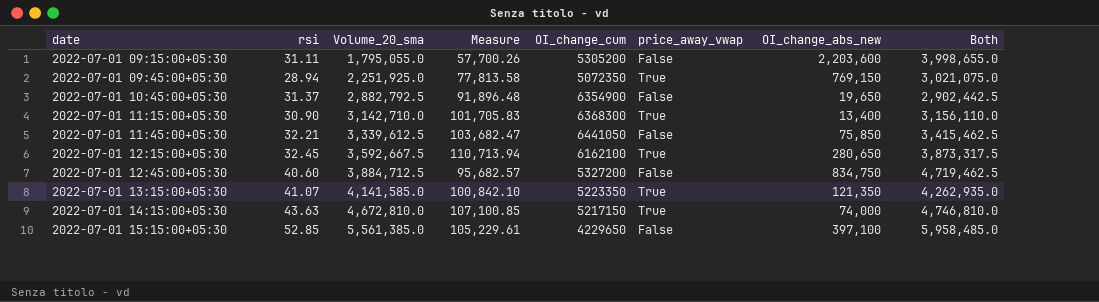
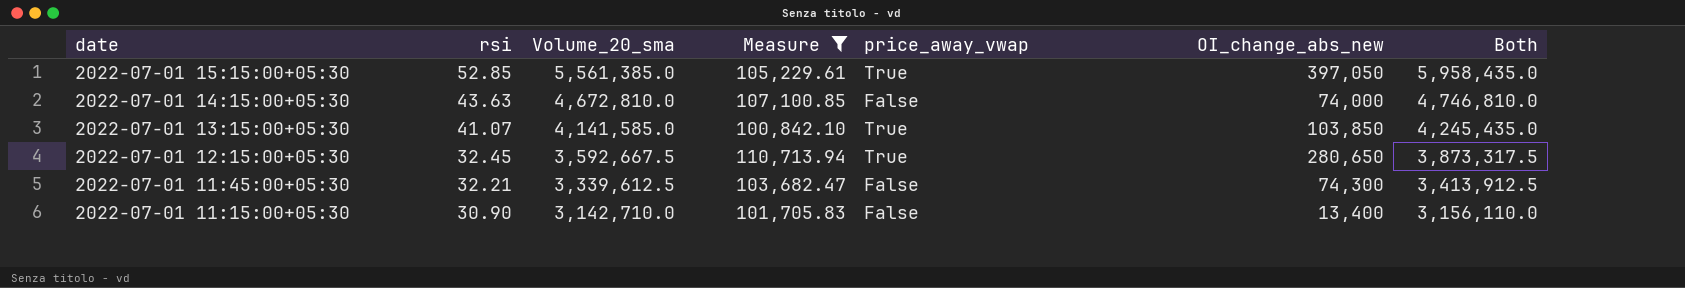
filter: none -> Measure >= 100,842.10
row order: date ascending -> date descending
column OI_change_cum | position: 5 -> none
2022-07-01 15:15:00+05:30 | price_away_vwap: False -> True
2022-07-01 15:15:00+05:30 | OI_change_abs_new: 397,100 -> 397,050
2022-07-01 15:15:00+05:30 | Both: 5,958,485.0 -> 5,958,435.0
2022-07-01 14:15:00+05:30 | price_away_vwap: True -> False
2022-07-01 13:15:00+05:30 | OI_change_abs_new: 121,350 -> 103,850
2022-07-01 13:15:00+05:30 | Both: 4,262,935.0 -> 4,245,435.0
2022-07-01 11:45:00+05:30 | OI_change_abs_new: 75,850 -> 74,300
2022-07-01 11:45:00+05:30 | Both: 3,415,462.5 -> 3,413,912.5
2022-07-01 11:15:00+05:30 | price_away_vwap: True -> False

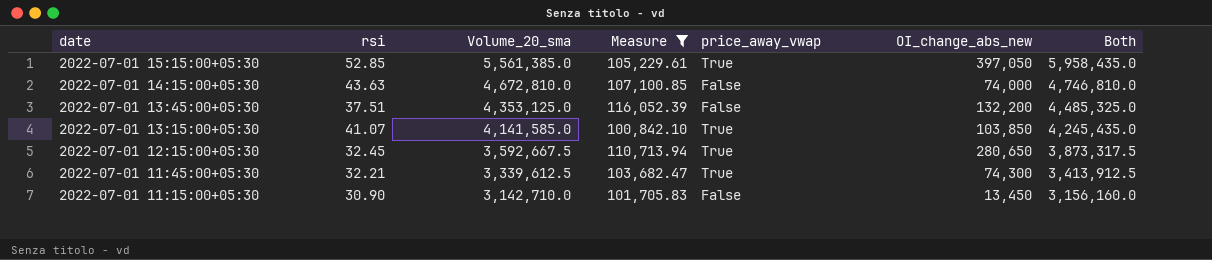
row 2022-07-01 13:45:00+05:30: none -> 37.51 | 4,353,125.0 | 116,052.39 | False | 132,200 | 4,485,325.0
2022-07-01 11:45:00+05:30 | price_away_vwap: False -> True
2022-07-01 11:15:00+05:30 | OI_change_abs_new: 13,400 -> 13,450
2022-07-01 11:15:00+05:30 | Both: 3,156,110.0 -> 3,156,160.0

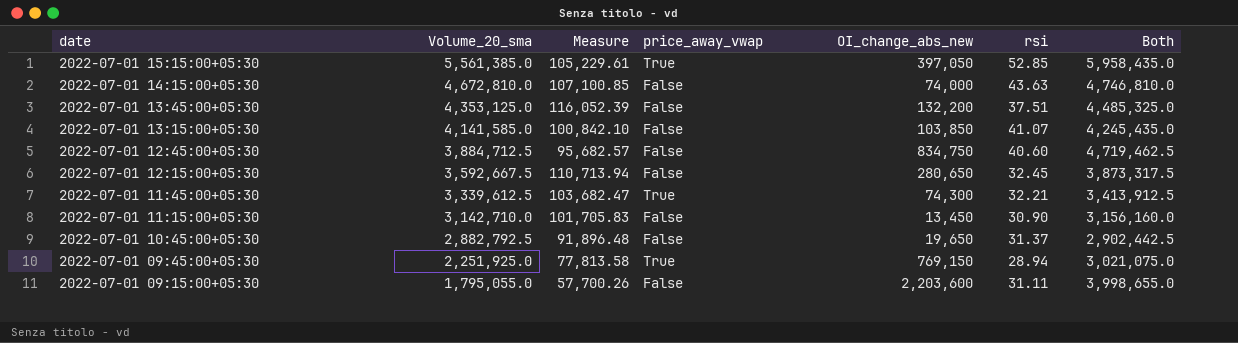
filter: Measure >= 100,842.10 -> none
column rsi | position: 2 -> 6
2022-07-01 13:15:00+05:30 | price_away_vwap: True -> False
2022-07-01 12:15:00+05:30 | price_away_vwap: True -> False

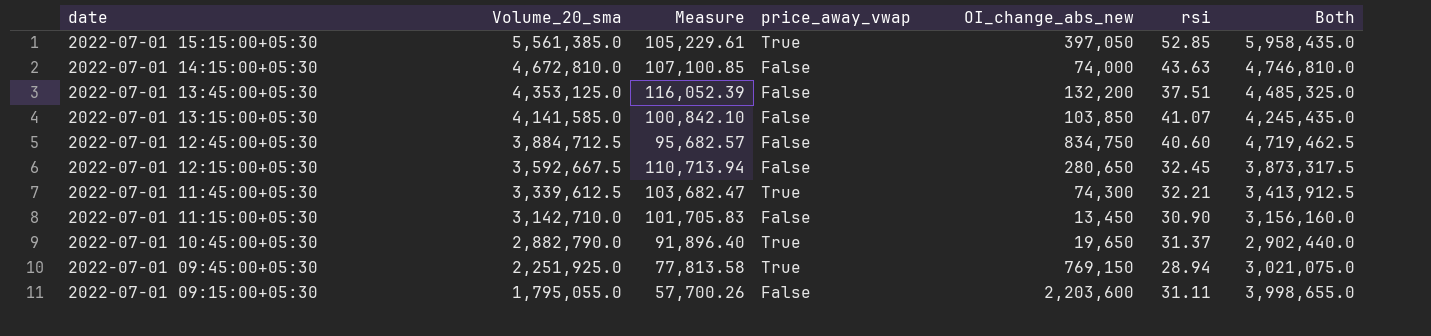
2022-07-01 10:45:00+05:30 | Volume_20_sma: 2,882,792.5 -> 2,882,790.0
2022-07-01 10:45:00+05:30 | Measure: 91,896.48 -> 91,896.40
2022-07-01 10:45:00+05:30 | price_away_vwap: False -> True
2022-07-01 10:45:00+05:30 | Both: 2,902,442.5 -> 2,902,440.0

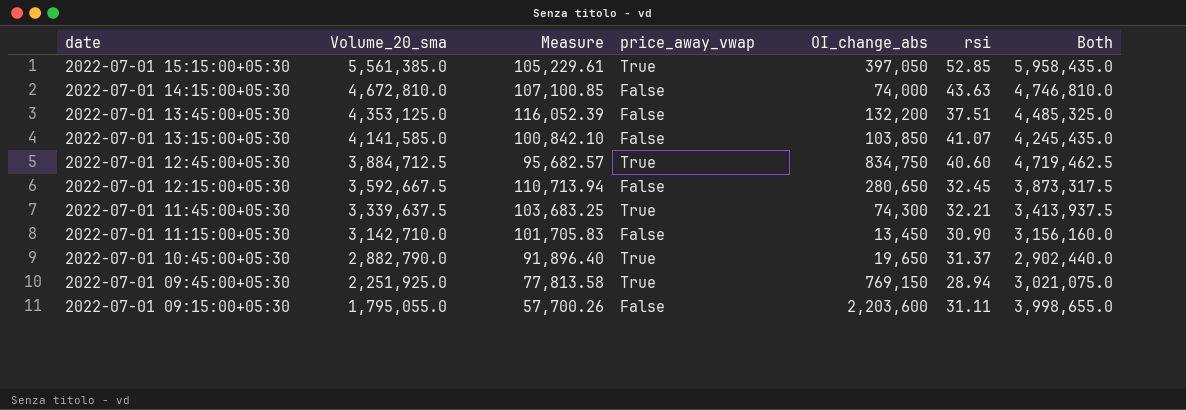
column name: OI_change_abs_new -> OI_change_abs
2022-07-01 12:45:00+05:30 | price_away_vwap: False -> True
2022-07-01 11:45:00+05:30 | Volume_20_sma: 3,339,612.5 -> 3,339,637.5
2022-07-01 11:45:00+05:30 | Measure: 103,682.47 -> 103,683.25
2022-07-01 11:45:00+05:30 | Both: 3,413,912.5 -> 3,413,937.5

